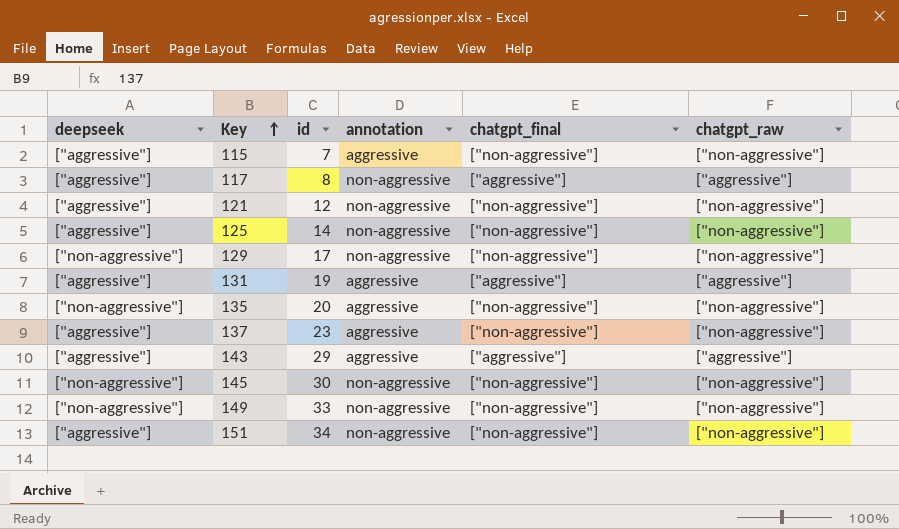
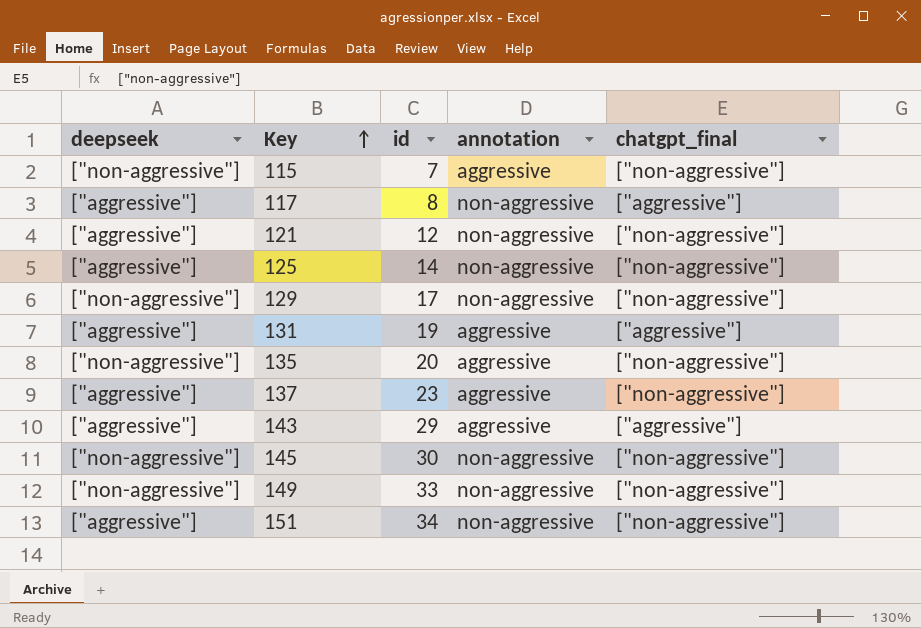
column chatgpt_raw | position: 6 -> none
115 | deepseek: ["aggressive"] -> ["non-aggressive"]

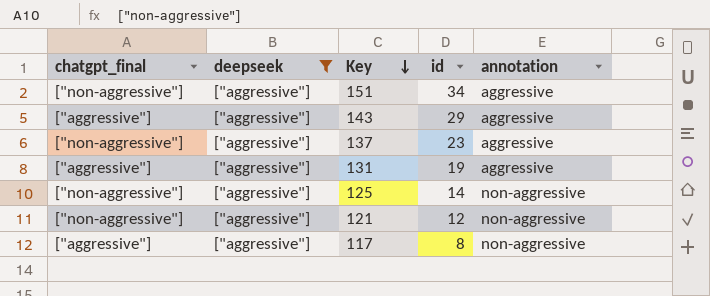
filter: none -> deepseek = ["aggressive"]
row order: Key ascending -> Key descending
column chatgpt_final | position: 5 -> 1
151 | annotation: non-aggressive -> aggressive

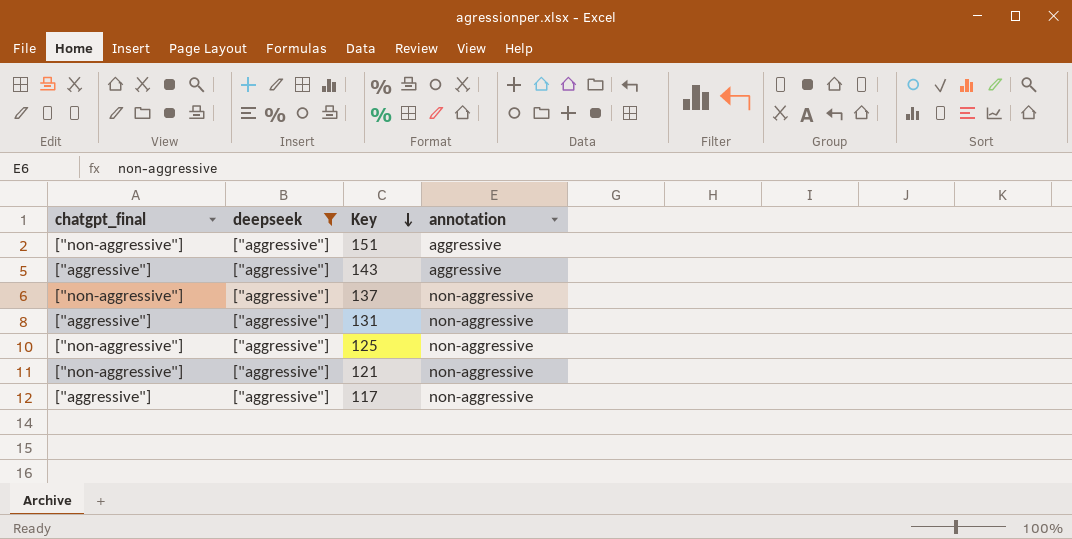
column id | position: 4 -> none
137 | annotation: aggressive -> non-aggressive
131 | annotation: aggressive -> non-aggressive

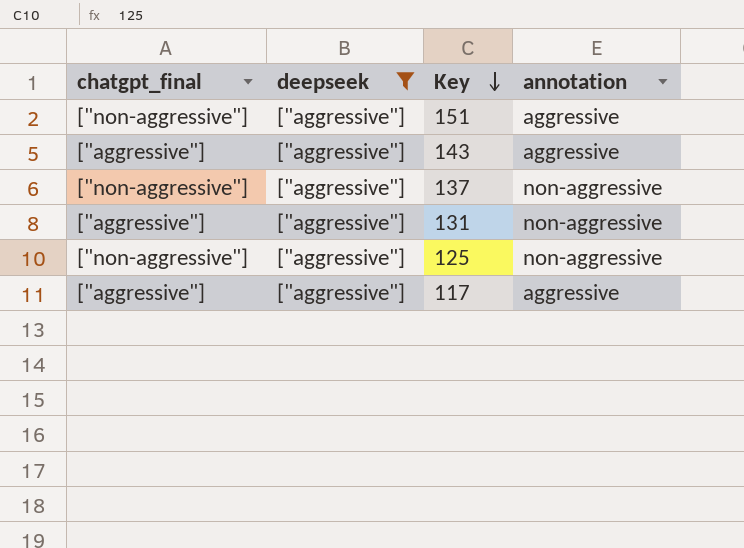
row 121: ["non-aggressive"] | ["aggressive"] | non-aggressive -> none
117 | annotation: non-aggressive -> aggressive

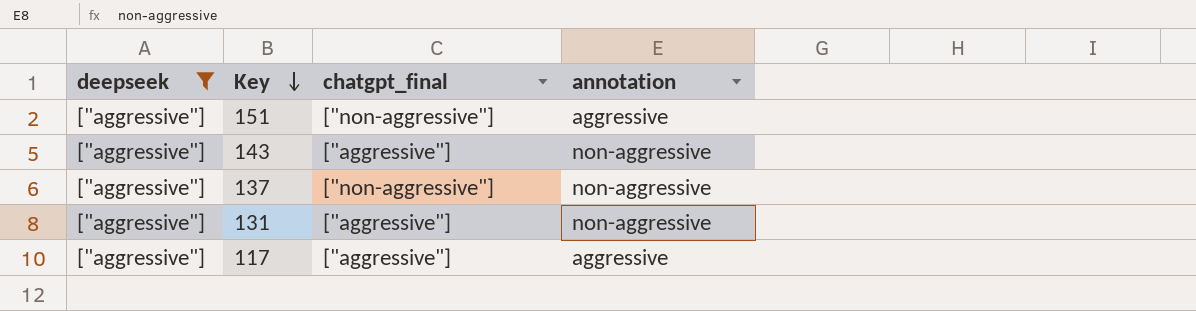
column chatgpt_final | position: 1 -> 3
row 125: ["non-aggressive"] | ["aggressive"] | non-aggressive -> none
143 | annotation: aggressive -> non-aggressive

